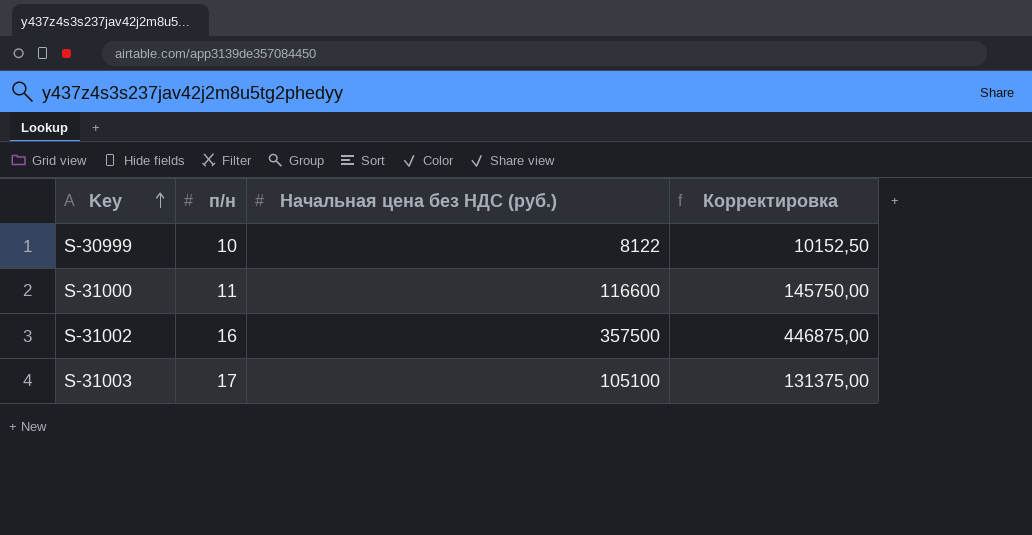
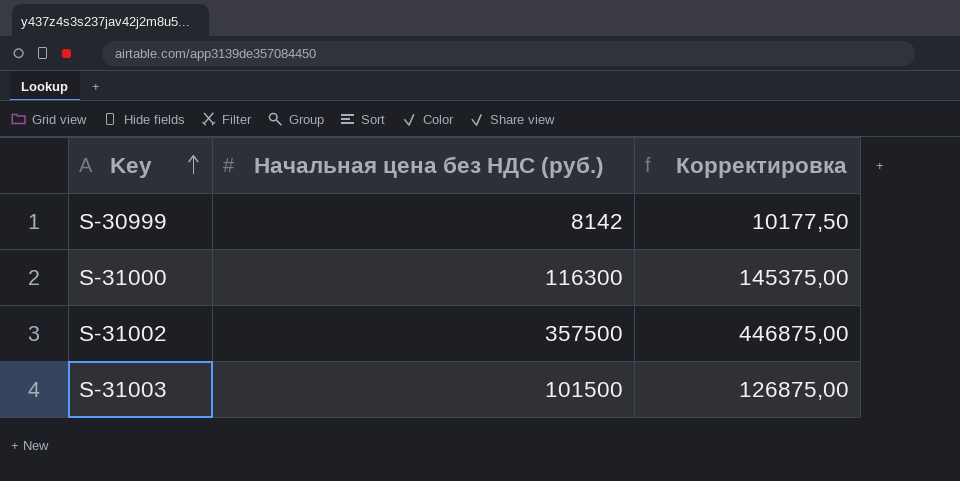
column п/н | position: 2 -> none
S-30999 | Начальная цена без НДС (руб.): 8122 -> 8142
S-30999 | Корректировка: 10152,50 -> 10177,50
S-31000 | Начальная цена без НДС (руб.): 116600 -> 116300
S-31000 | Корректировка: 145750,00 -> 145375,00
S-31003 | Начальная цена без НДС (руб.): 105100 -> 101500
S-31003 | Корректировка: 131375,00 -> 126875,00

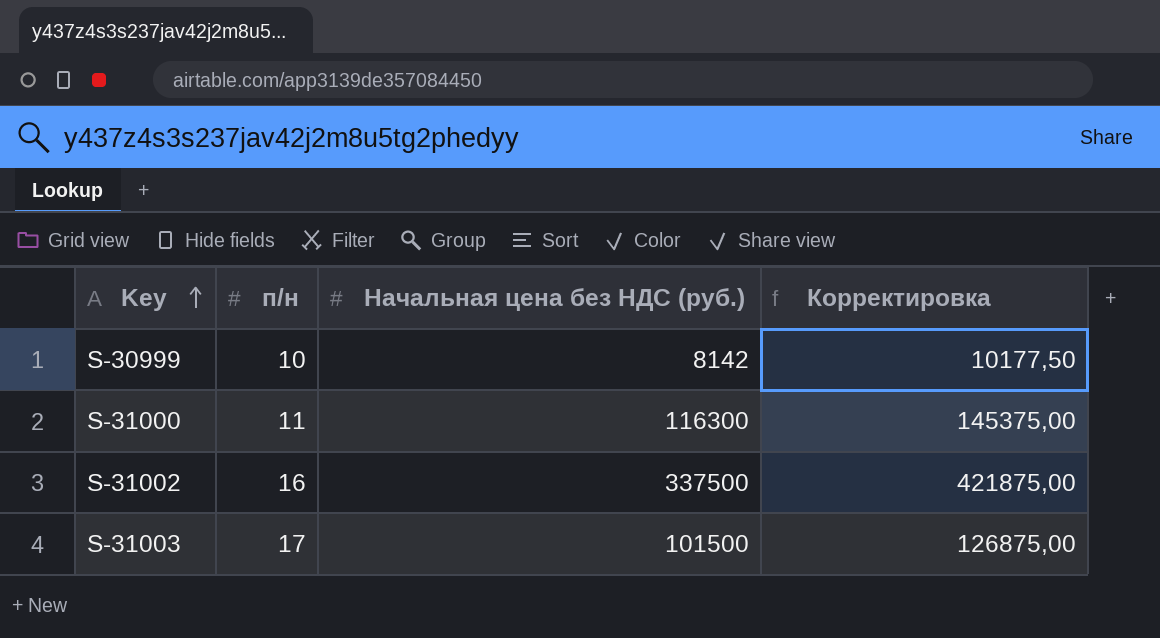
column п/н | position: none -> 2
S-31002 | Начальная цена без НДС (руб.): 357500 -> 337500
S-31002 | Корректировка: 446875,00 -> 421875,00

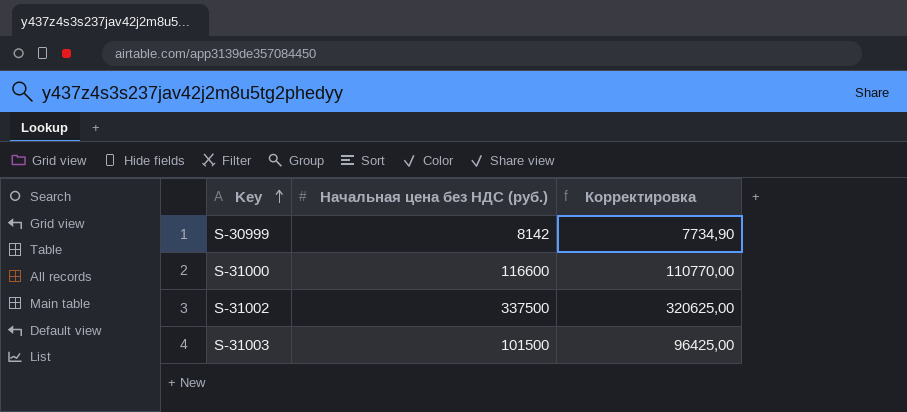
column п/н | position: 2 -> none
column Корректировка | formula: [Начальная цена без НДС (руб.)] * 1,25 -> [Начальная цена без НДС (руб.)] * 0,95
S-31000 | Начальная цена без НДС (руб.): 116300 -> 116600

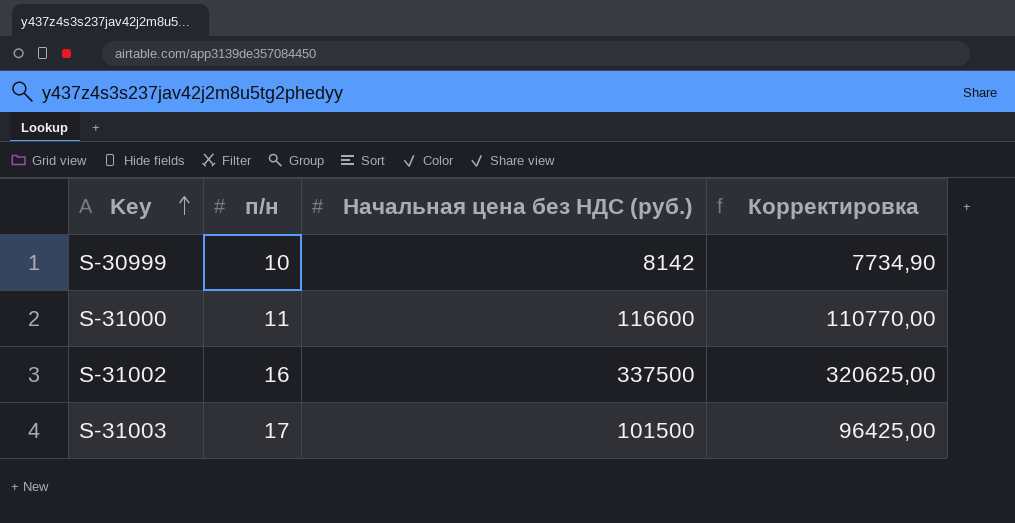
column п/н | position: none -> 2

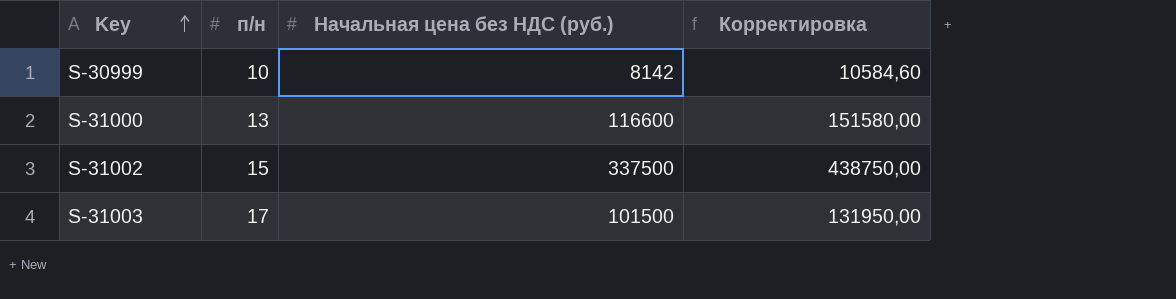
column Корректировка | formula: [Начальная цена без НДС (руб.)] * 0,95 -> [Начальная цена без НДС (руб.)] * 1,3
S-31000 | п/н: 11 -> 13
S-31002 | п/н: 16 -> 15

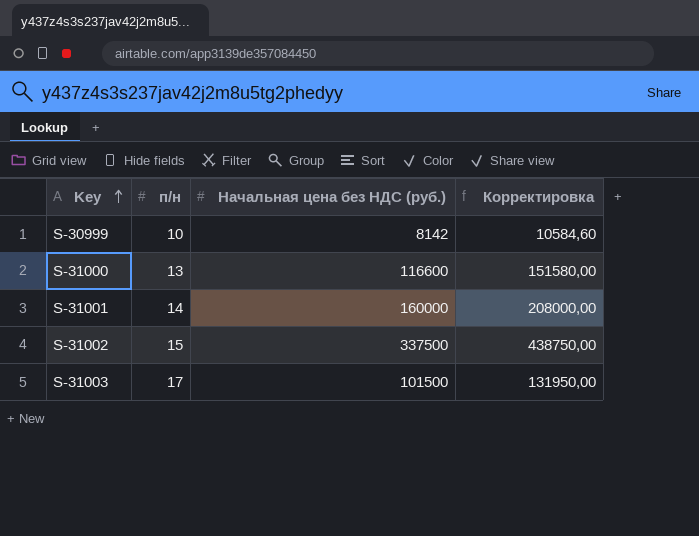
row S-31001: none -> 14 | 160000 | 208000,00

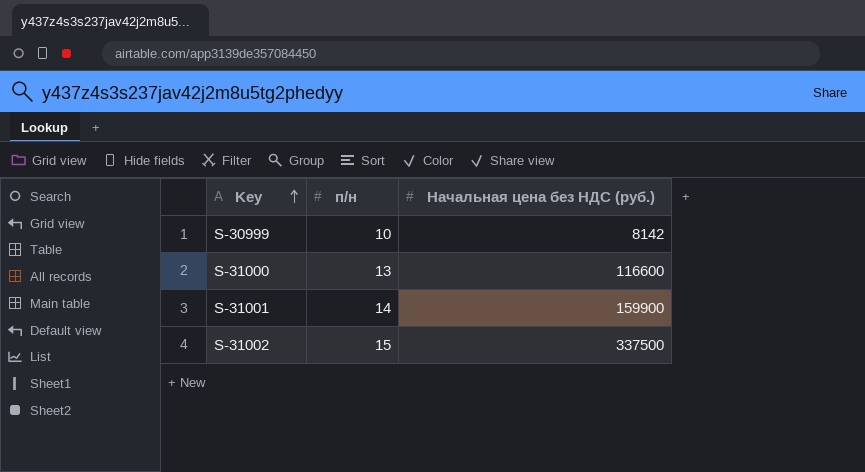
column Корректировка | formula: [Начальная цена без НДС (руб.)] * 1,3 -> none
row S-31003: 17 | 101500 | 131950,00 -> none
S-31001 | Начальная цена без НДС (руб.): 160000 -> 159900

